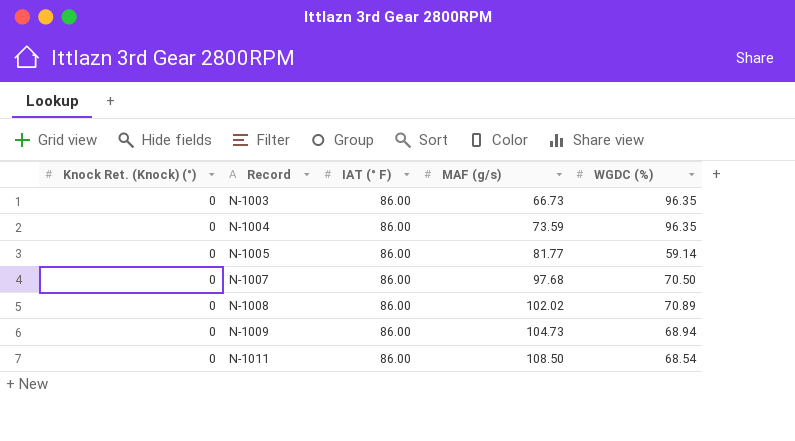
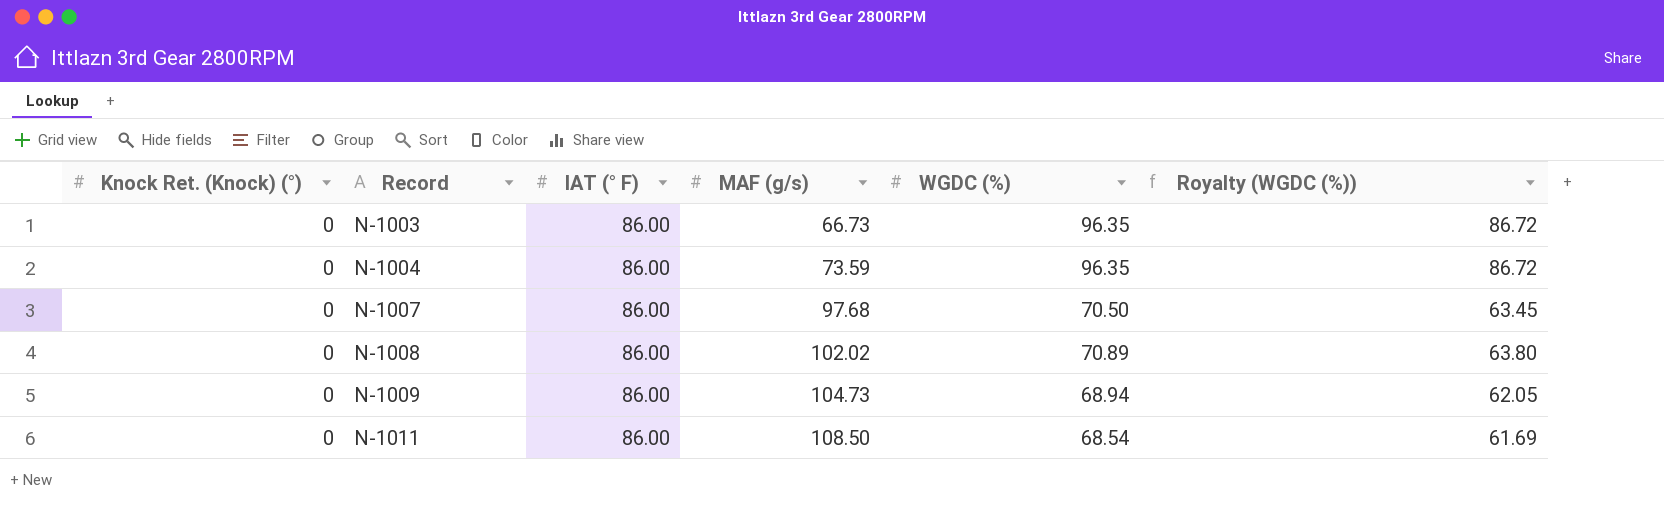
column Royalty (WGDC (%)) | formula: none -> [WGDC (%)] * 0.9
row N-1005: 0 | 86.00 | 81.77 | 59.14 -> none

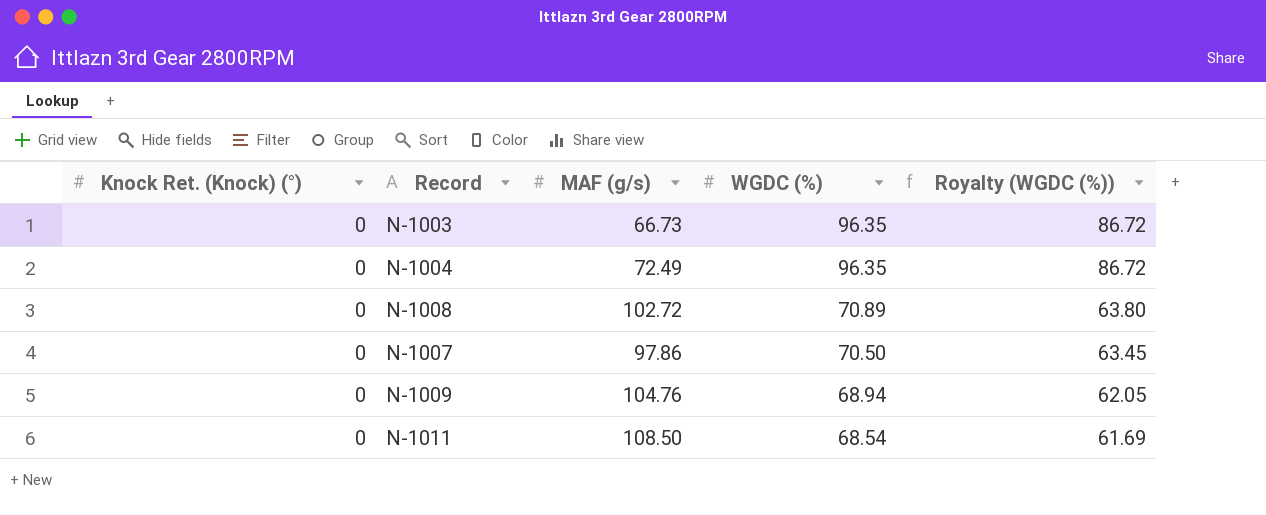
row order: Record ascending -> WGDC (%) descending
column IAT (° F) | position: 3 -> none
N-1004 | MAF (g/s): 73.59 -> 72.49
N-1008 | MAF (g/s): 102.02 -> 102.72
N-1007 | MAF (g/s): 97.68 -> 97.86
N-1009 | MAF (g/s): 104.73 -> 104.76

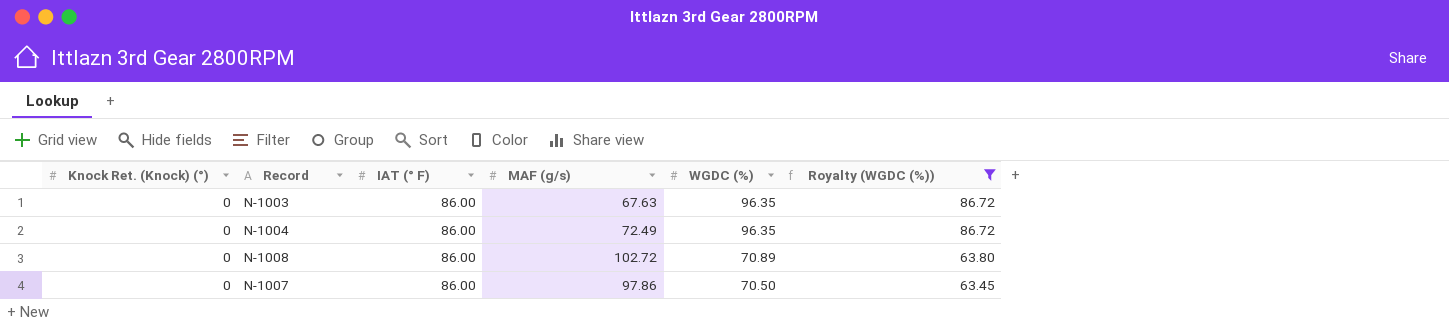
filter: none -> Royalty (WGDC (%)) >= 63.45
column IAT (° F) | position: none -> 3
N-1003 | MAF (g/s): 66.73 -> 67.63

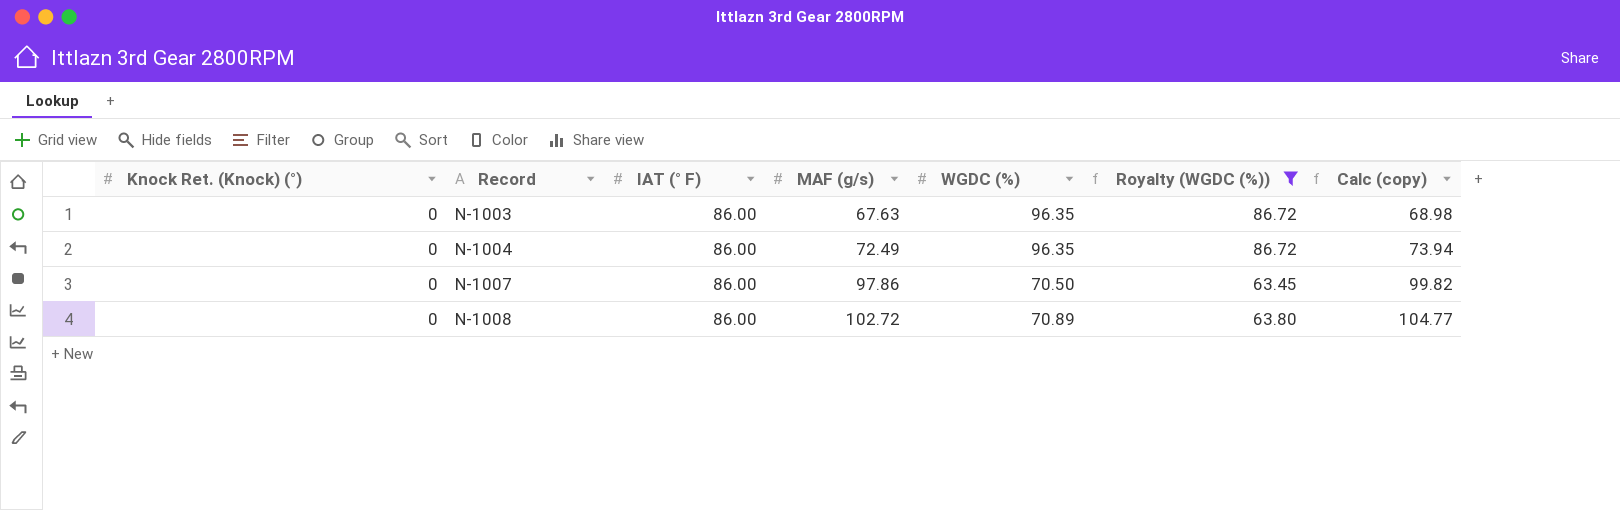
row order: WGDC (%) descending -> Record ascending
column Calc (copy) | formula: none -> [MAF (g/s)] * 1.02

